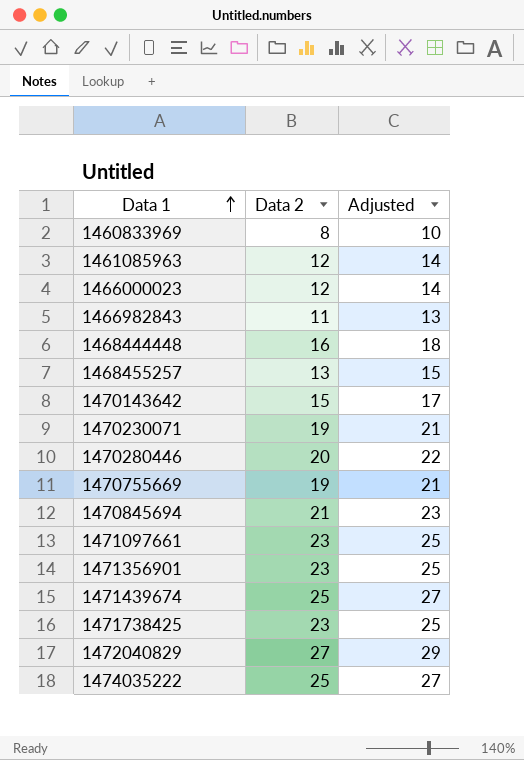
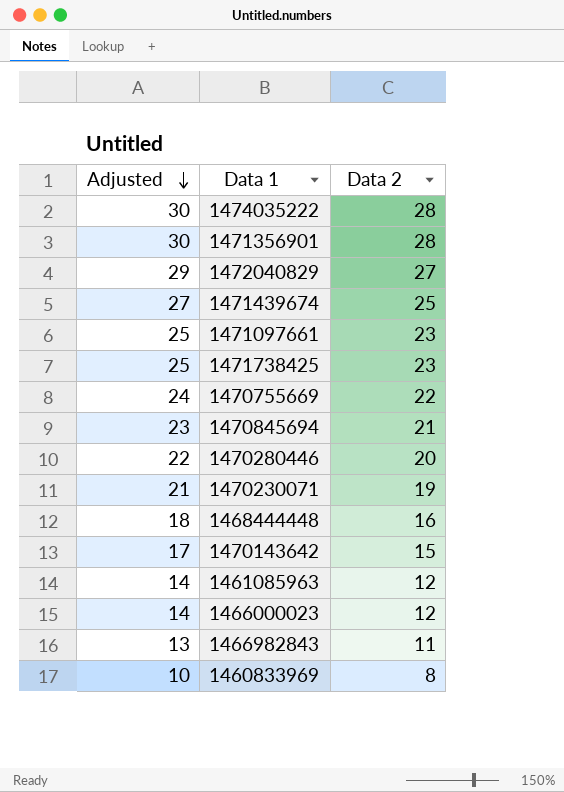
row order: Data 1 ascending -> Adjusted descending
column Adjusted | position: 3 -> 1
row 1468455257: 13 | 15 -> none
1474035222 | Adjusted: 27 -> 30
1474035222 | Data 2: 25 -> 28
1471356901 | Adjusted: 25 -> 30
1471356901 | Data 2: 23 -> 28
1470755669 | Adjusted: 21 -> 24
1470755669 | Data 2: 19 -> 22

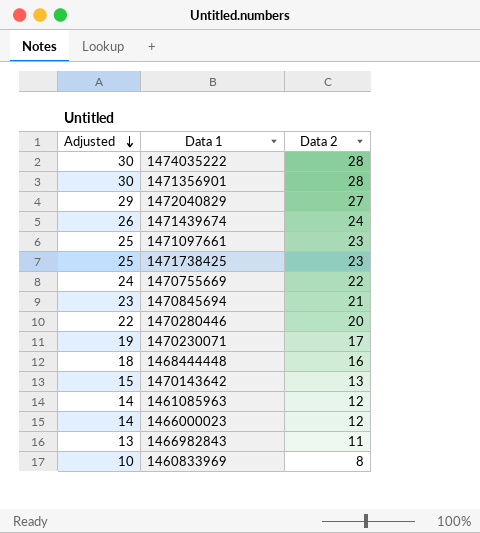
1471439674 | Adjusted: 27 -> 26
1471439674 | Data 2: 25 -> 24
1470230071 | Adjusted: 21 -> 19
1470230071 | Data 2: 19 -> 17
1470143642 | Adjusted: 17 -> 15
1470143642 | Data 2: 15 -> 13

